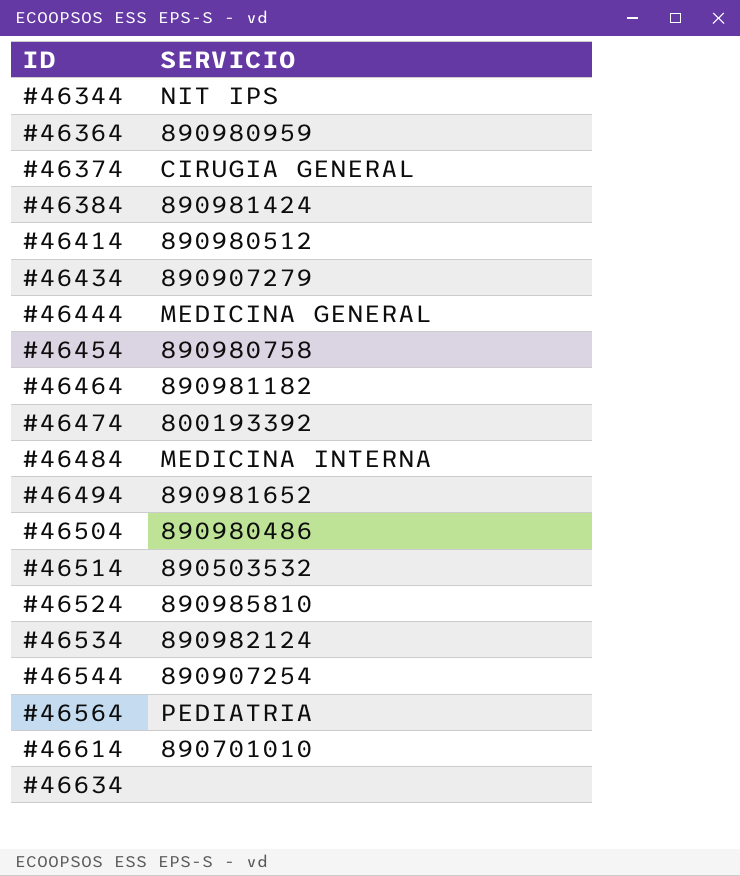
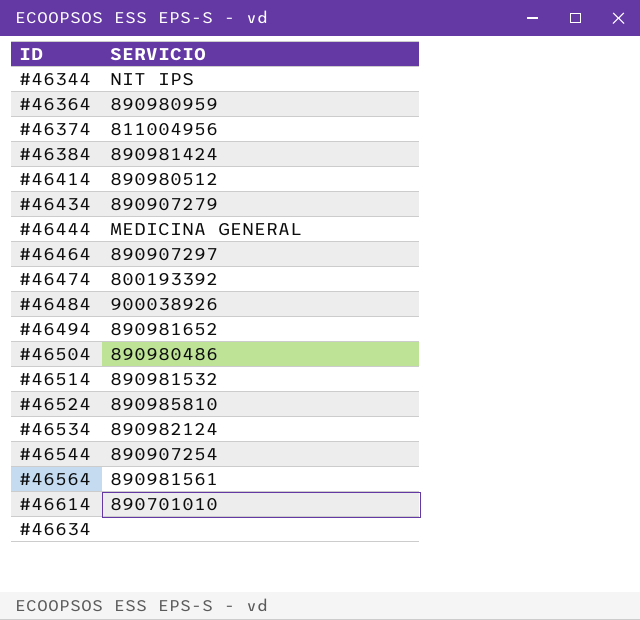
row #46454: 890980758 -> none
#46374 | SERVICIO: CIRUGIA GENERAL -> 811004956
#46464 | SERVICIO: 890981182 -> 890907297
#46484 | SERVICIO: MEDICINA INTERNA -> 900038926
#46514 | SERVICIO: 890503532 -> 890981532
#46564 | SERVICIO: PEDIATRIA -> 890981561

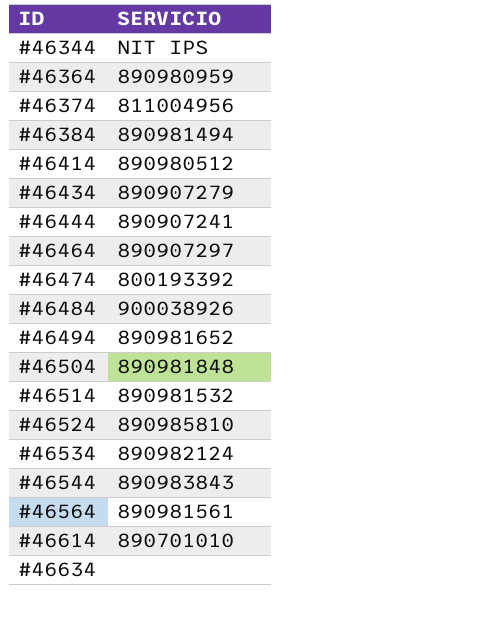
#46384 | SERVICIO: 890981424 -> 890981494
#46444 | SERVICIO: MEDICINA GENERAL -> 890907241
#46504 | SERVICIO: 890980486 -> 890981848
#46544 | SERVICIO: 890907254 -> 890983843

